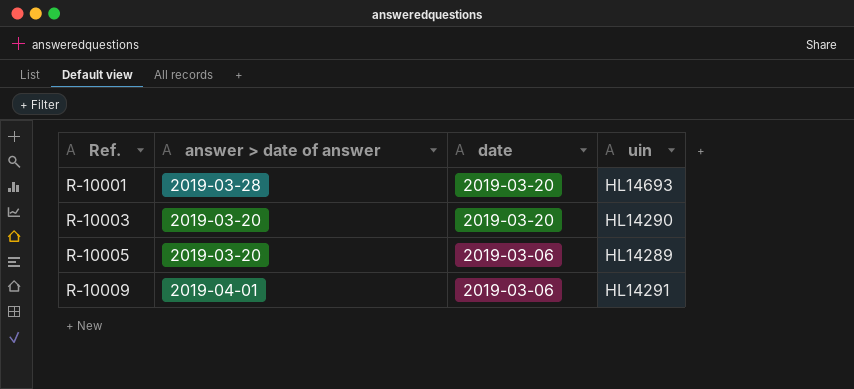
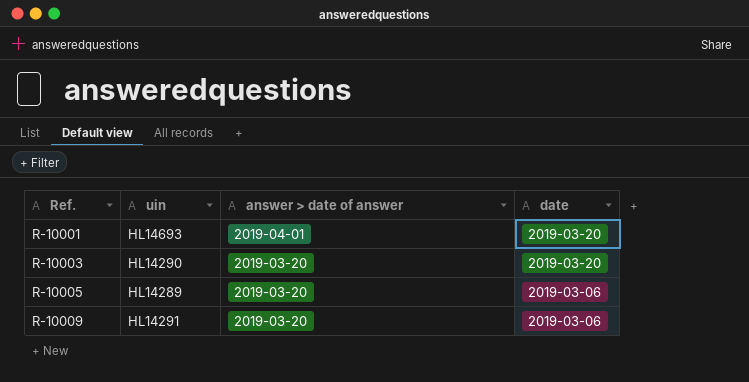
column uin | position: 4 -> 2
R-10001 | answer > date of answer: 2019-03-28 -> 2019-04-01
R-10009 | answer > date of answer: 2019-04-01 -> 2019-03-20

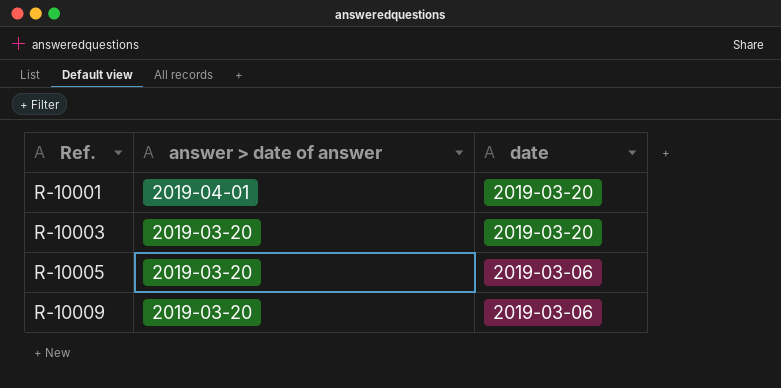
column uin | position: 2 -> none

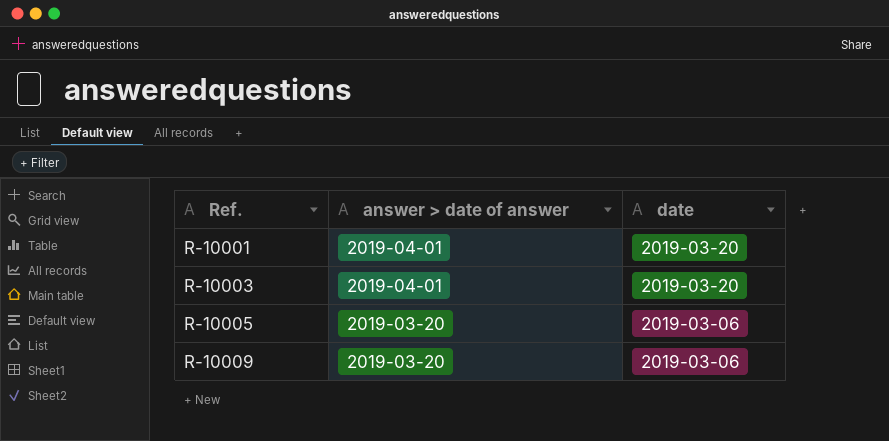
R-10003 | answer > date of answer: 2019-03-20 -> 2019-04-01

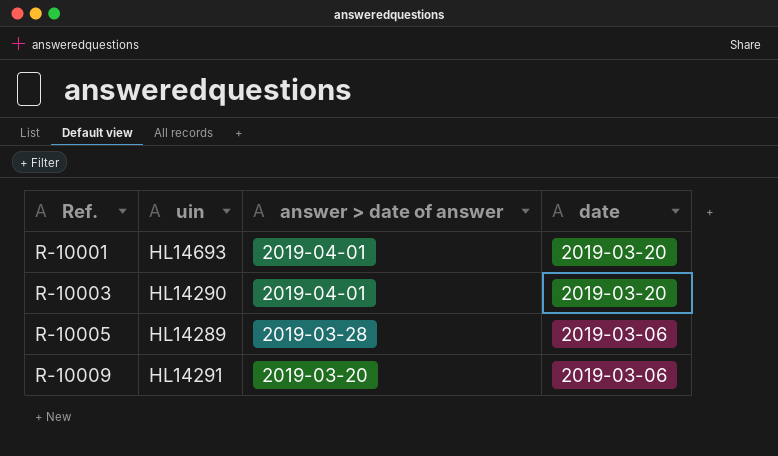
column uin | position: none -> 2
R-10005 | answer > date of answer: 2019-03-20 -> 2019-03-28

